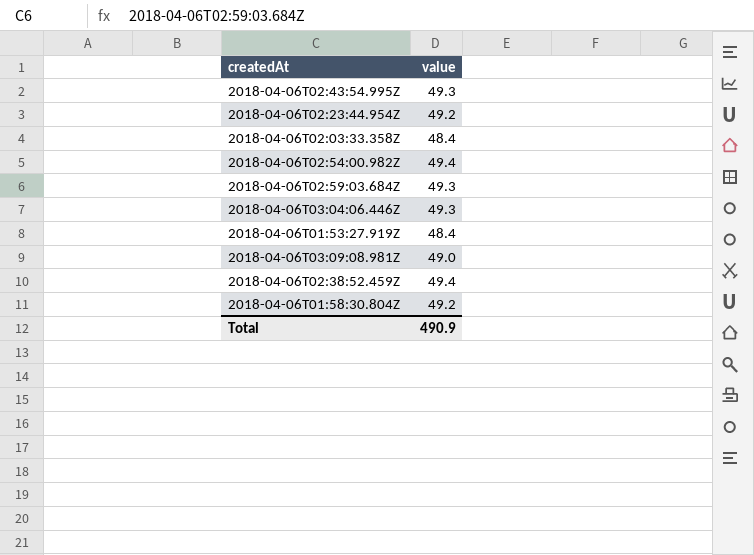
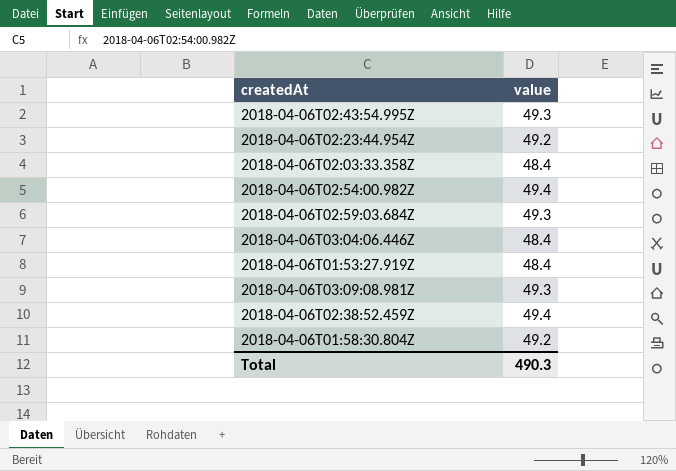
2018-04-06T03:04:06.446Z | value: 49.3 -> 48.4
2018-04-06T03:09:08.981Z | value: 49.0 -> 49.3
Total | value: 490.9 -> 490.3

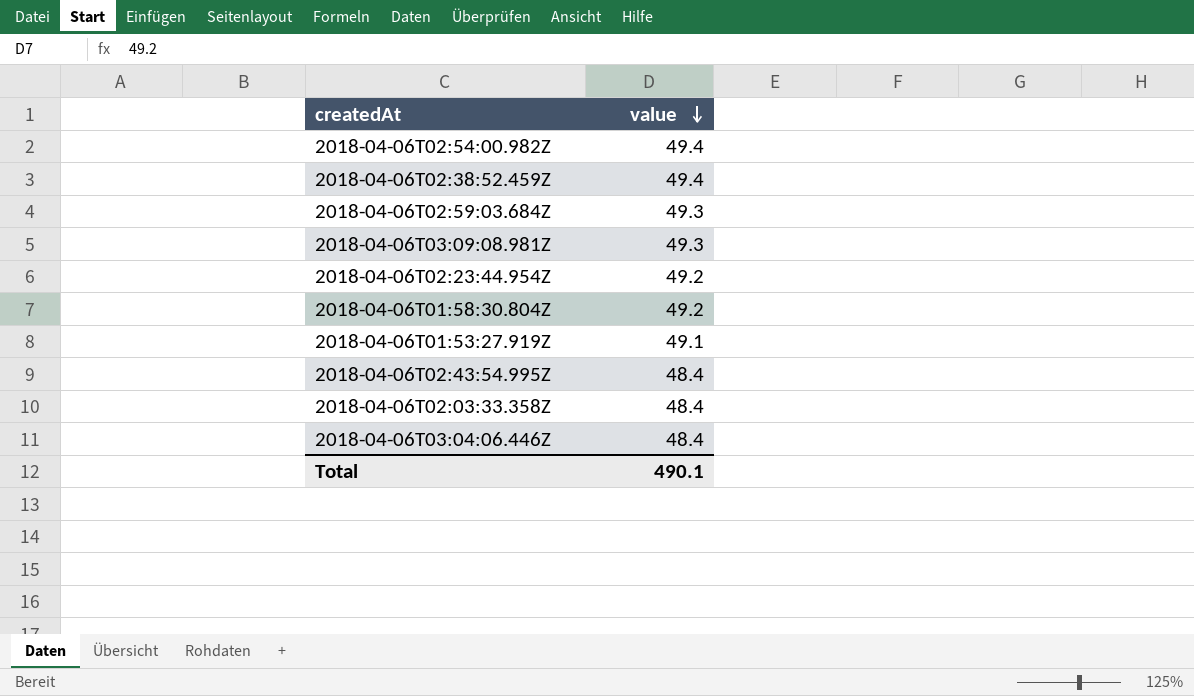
row order: none -> value descending
2018-04-06T01:53:27.919Z | value: 48.4 -> 49.1
2018-04-06T02:43:54.995Z | value: 49.3 -> 48.4
Total | value: 490.3 -> 490.1

